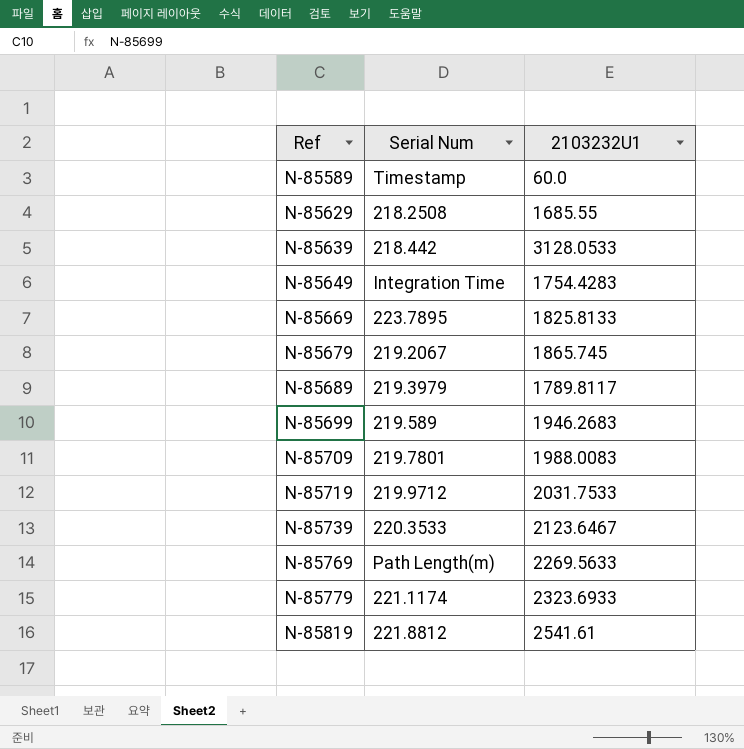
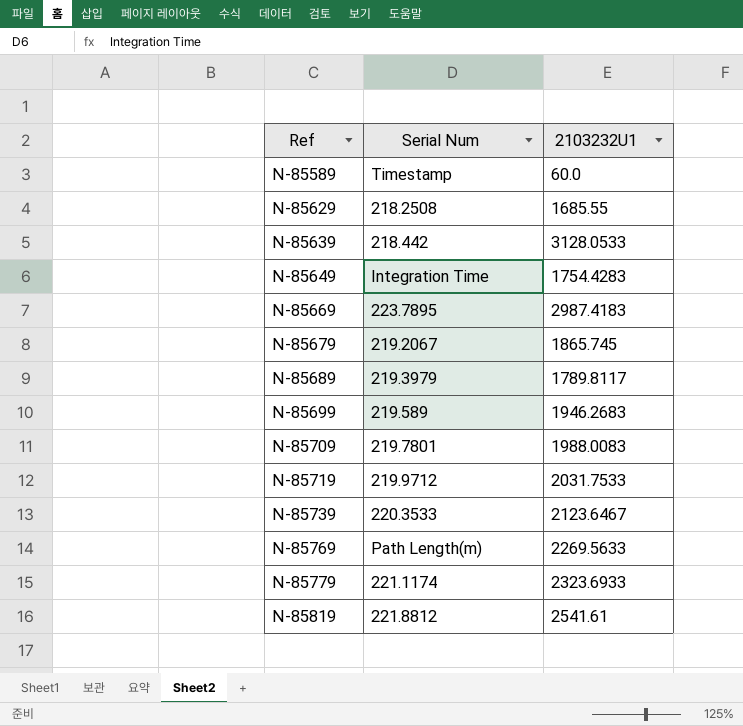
N-85669 | 2103232U1: 1825.8133 -> 2987.4183

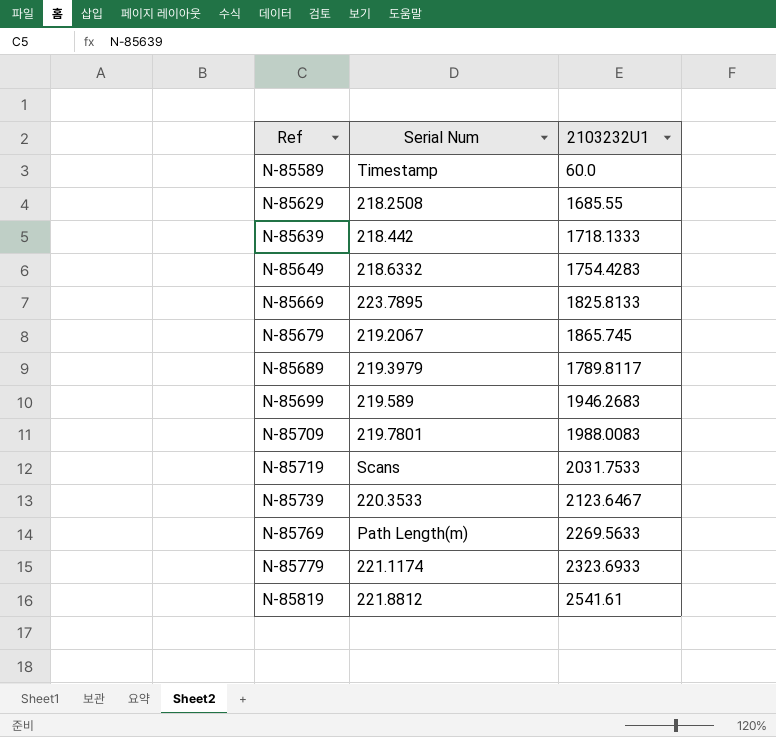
N-85639 | 2103232U1: 3128.0533 -> 1718.1333
N-85649 | Serial Num: Integration Time -> 218.6332
N-85669 | 2103232U1: 2987.4183 -> 1825.8133
N-85719 | Serial Num: 219.9712 -> Scans

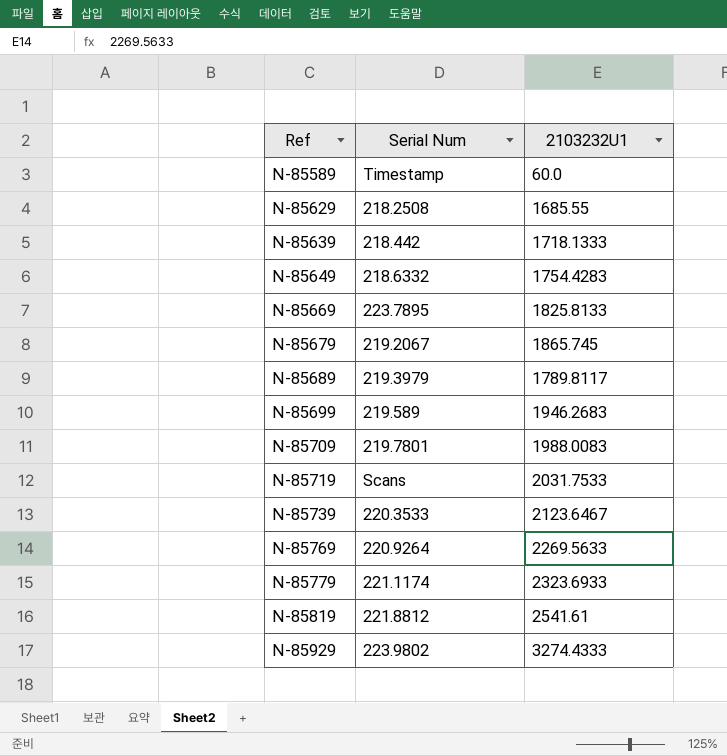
N-85769 | Serial Num: Path Length(m) -> 220.9264
row N-85929: none -> 223.9802 | 3274.4333

